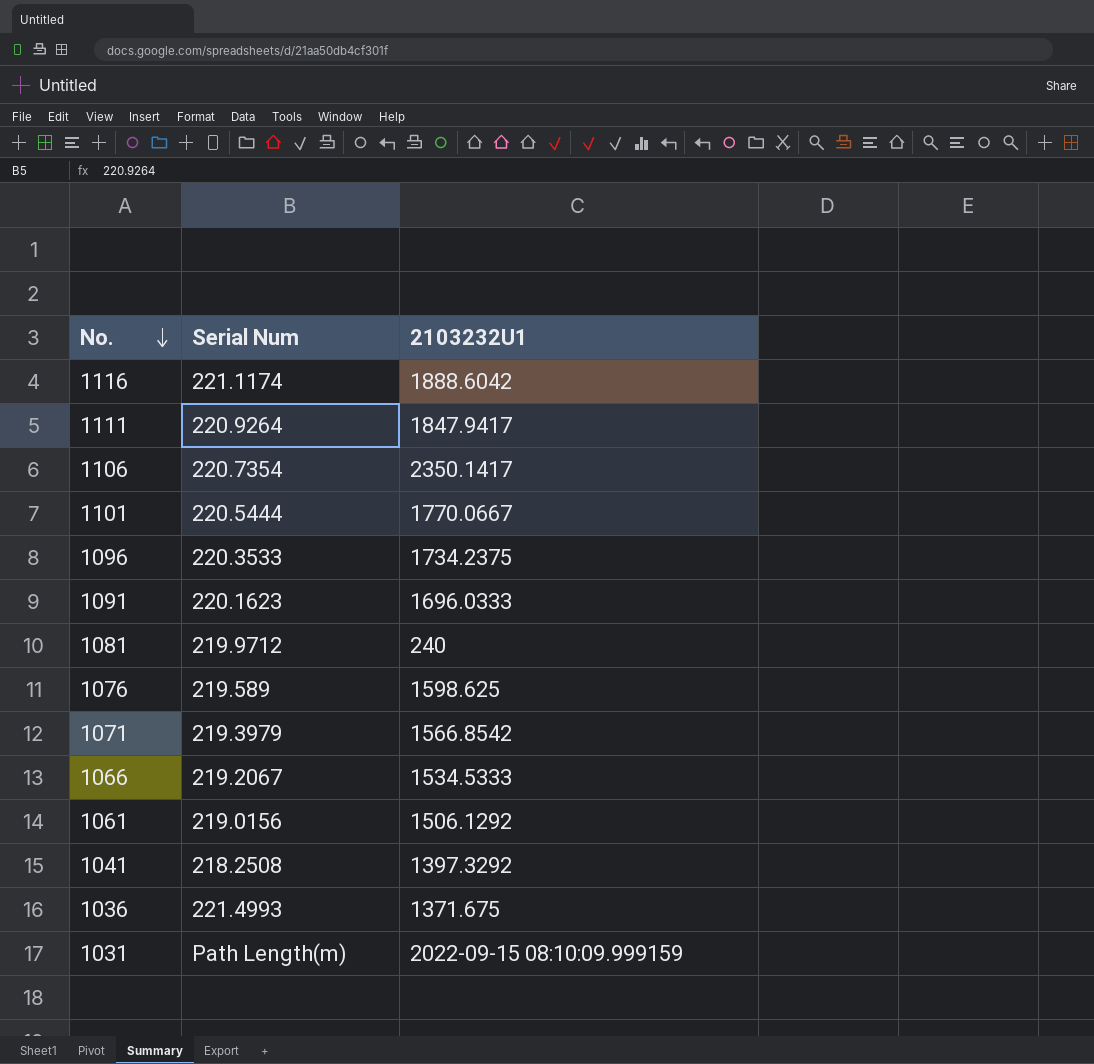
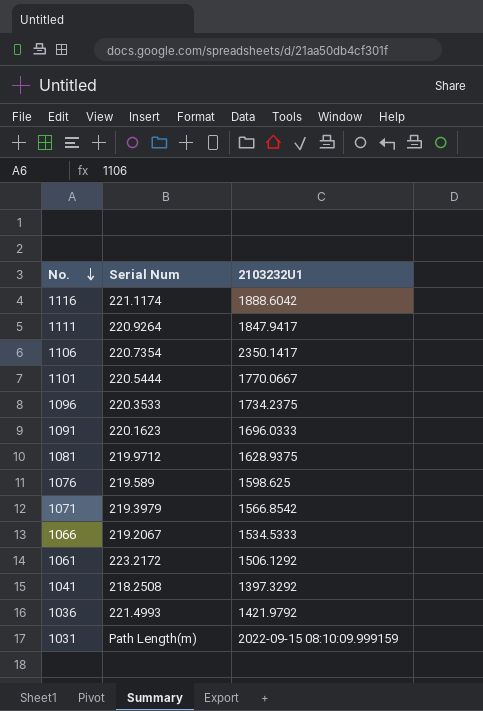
1081 | 2103232U1: 240 -> 1628.9375
1061 | Serial Num: 219.0156 -> 223.2172
1036 | 2103232U1: 1371.675 -> 1421.9792

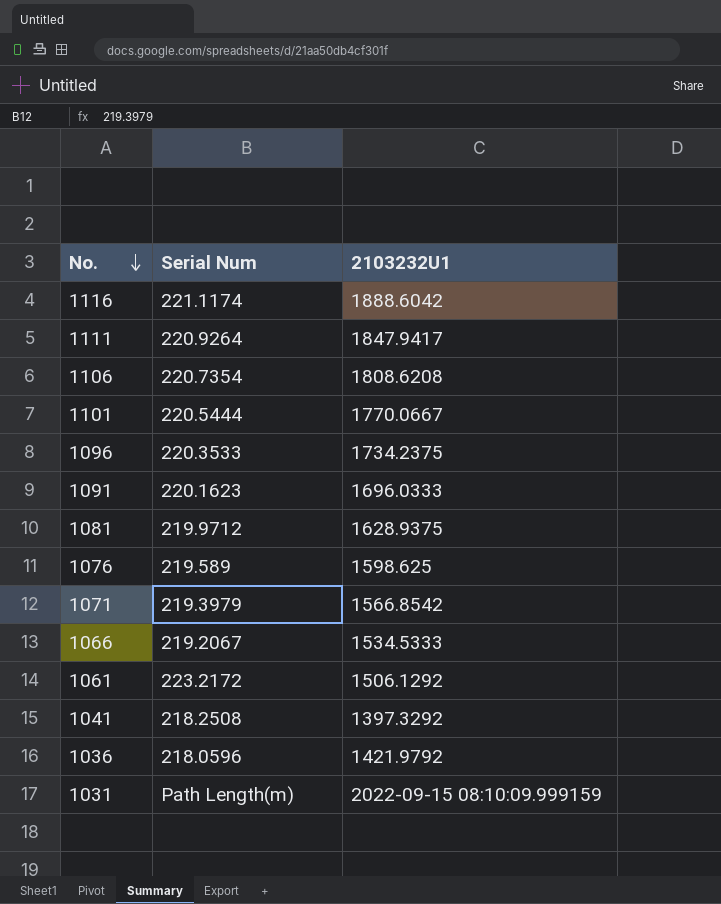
1106 | 2103232U1: 2350.1417 -> 1808.6208
1036 | Serial Num: 221.4993 -> 218.0596

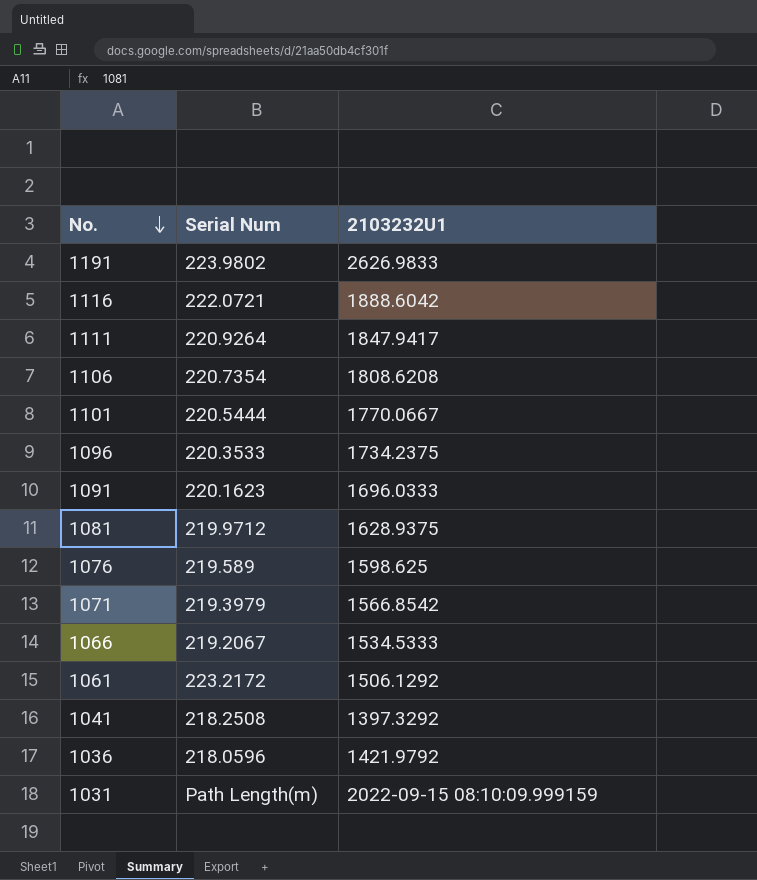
row 1191: none -> 223.9802 | 2626.9833
1116 | Serial Num: 221.1174 -> 222.0721

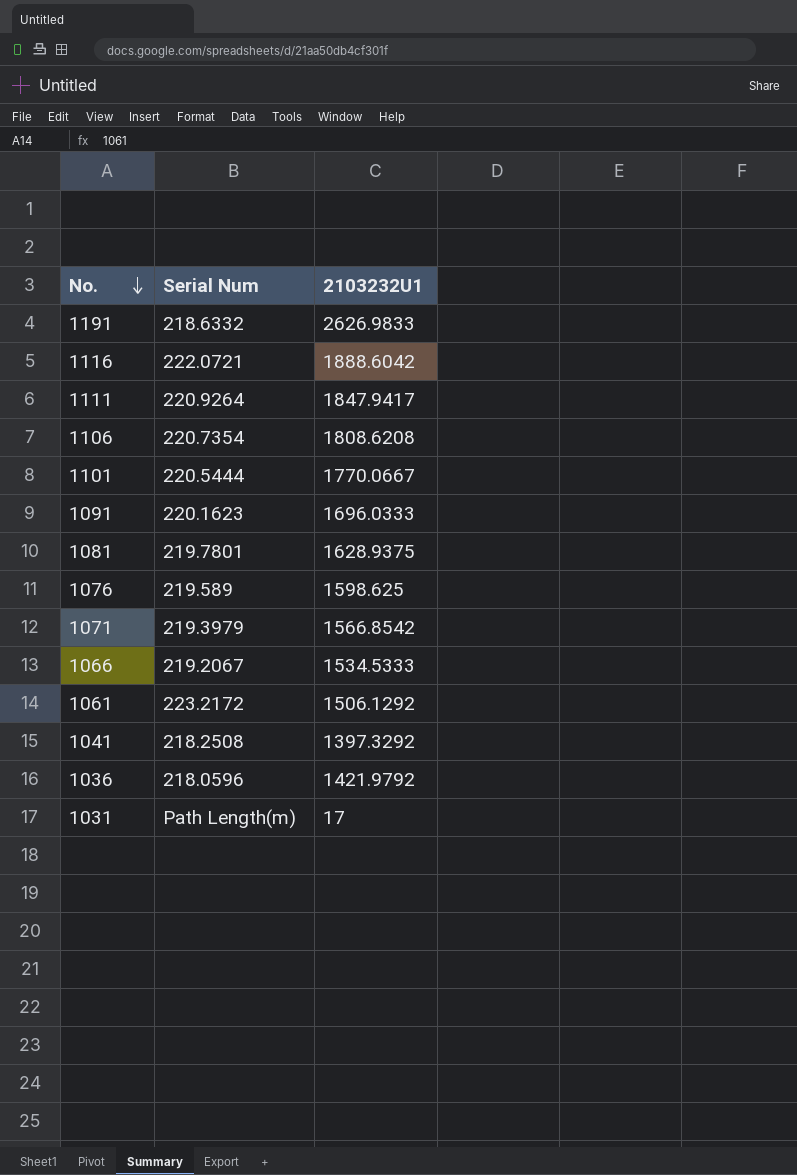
row 1096: 220.3533 | 1734.2375 -> none
1191 | Serial Num: 223.9802 -> 218.6332
1081 | Serial Num: 219.9712 -> 219.7801
1031 | 2103232U1: 2022-09-15 08:10:09.999159 -> 17

